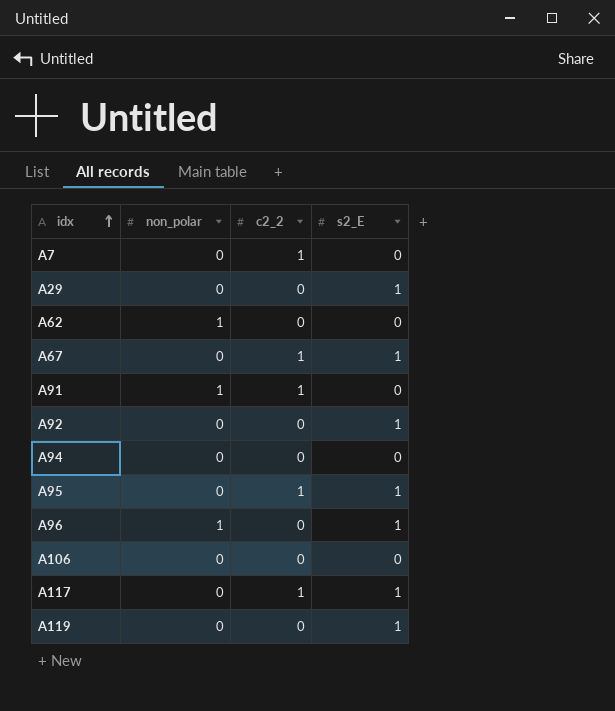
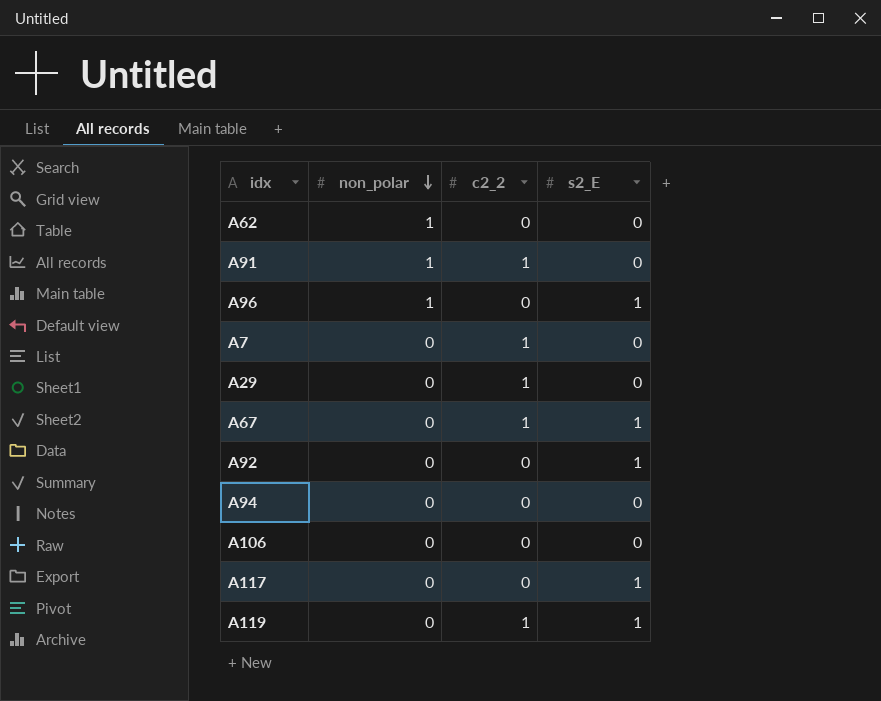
row order: idx ascending -> non_polar descending
row A95: 0 | 1 | 1 -> none
A29 | c2_2: 0 -> 1
A29 | s2_E: 1 -> 0
A117 | c2_2: 1 -> 0
A119 | c2_2: 0 -> 1

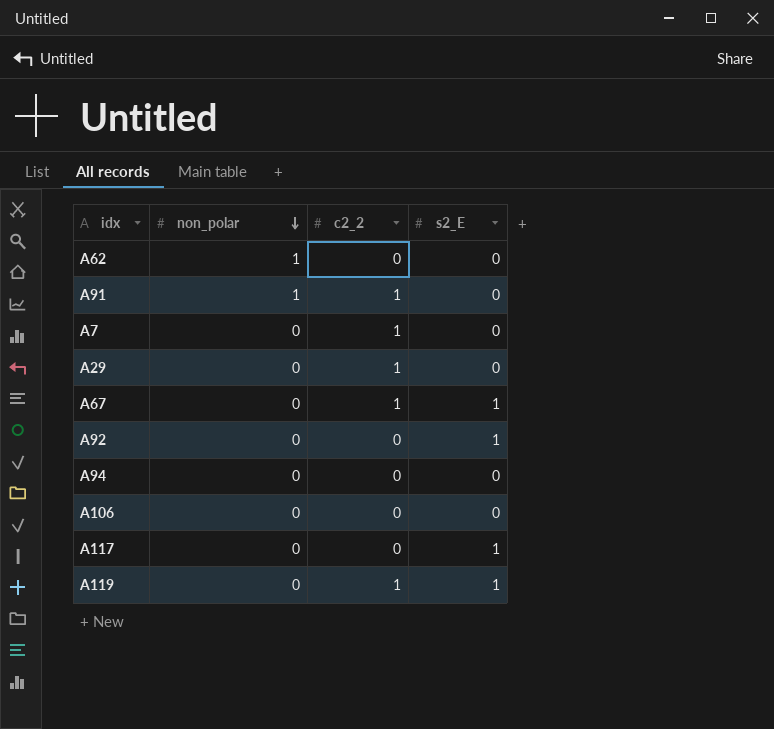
row A96: 1 | 0 | 1 -> none

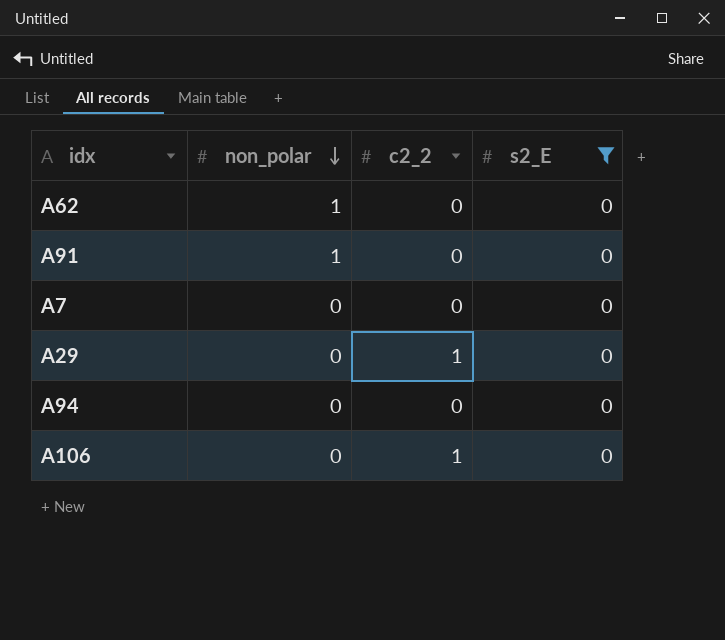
filter: none -> s2_E = 0
A91 | c2_2: 1 -> 0
A7 | c2_2: 1 -> 0
A106 | c2_2: 0 -> 1

